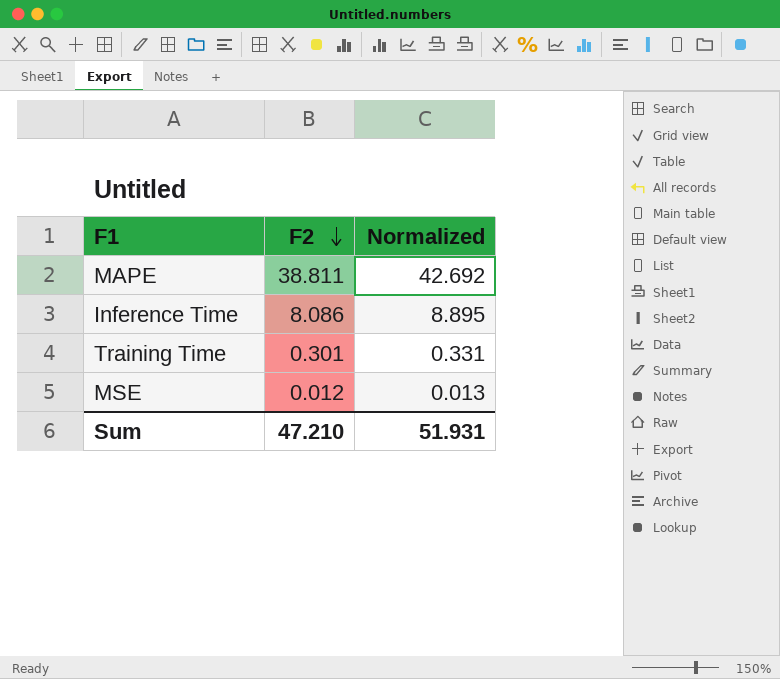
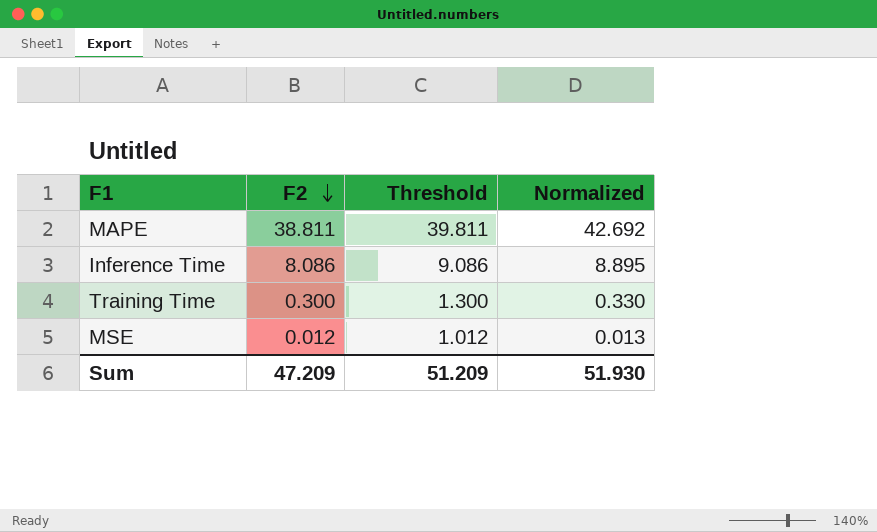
column Threshold | formula: none -> [F2] + 1
Training Time | F2: 0.301 -> 0.300
Training Time | Normalized: 0.331 -> 0.330
Sum | F2: 47.210 -> 47.209
Sum | Normalized: 51.931 -> 51.930

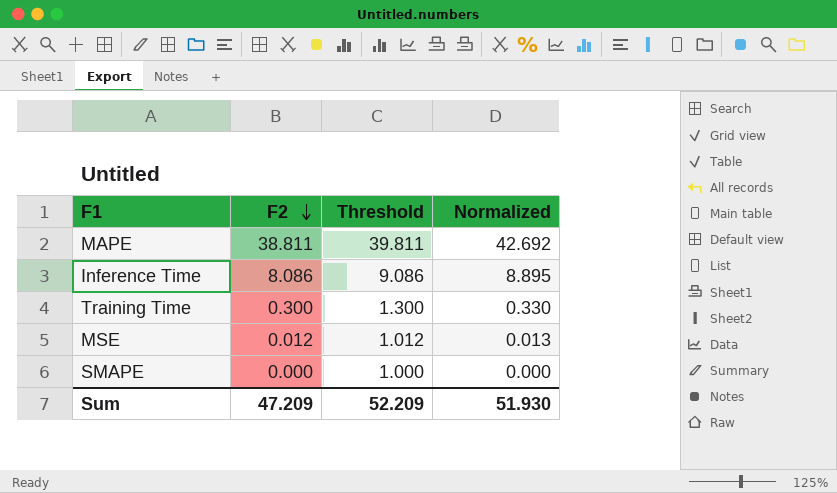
row SMAPE: none -> 0.000 | 1.000 | 0.000
Sum | Threshold: 51.209 -> 52.209

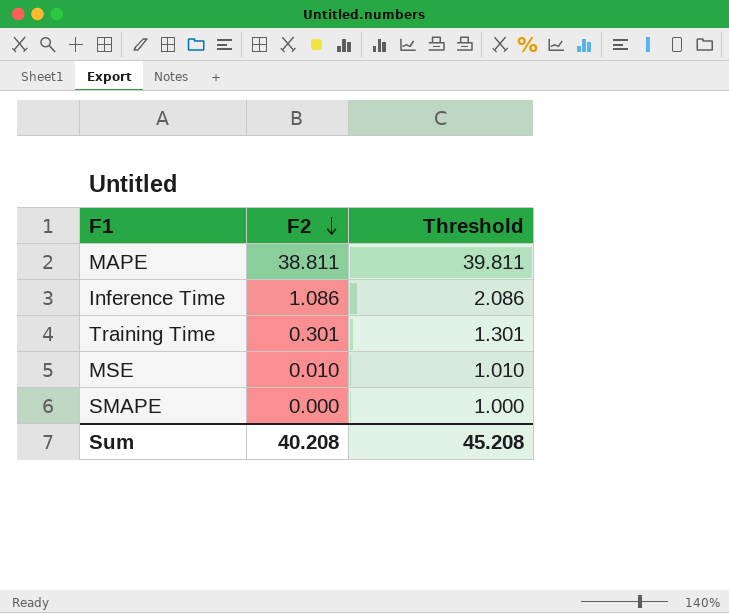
column Normalized | formula: [F2] * 1.1 -> none
Inference Time | F2: 8.086 -> 1.086
Inference Time | Threshold: 9.086 -> 2.086
Training Time | F2: 0.300 -> 0.301
Training Time | Threshold: 1.300 -> 1.301
MSE | F2: 0.012 -> 0.010
MSE | Threshold: 1.012 -> 1.010
Sum | F2: 47.209 -> 40.208
Sum | Threshold: 52.209 -> 45.208

